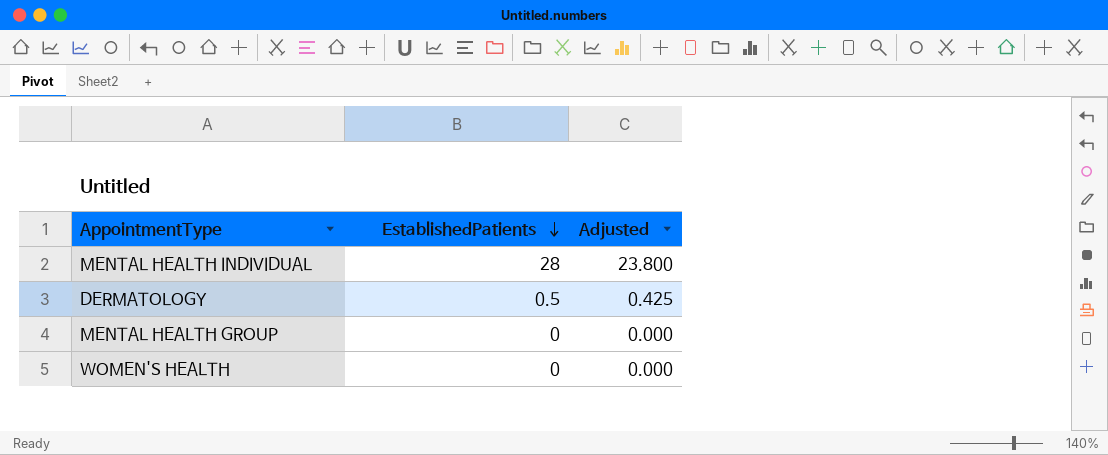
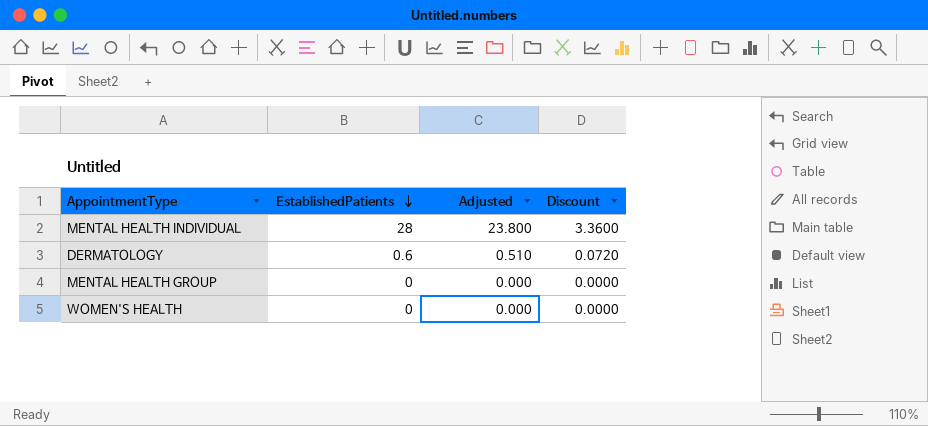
column Discount | formula: none -> [EstablishedPatients] * 0.12
DERMATOLOGY | EstablishedPatients: 0.5 -> 0.6
DERMATOLOGY | Adjusted: 0.425 -> 0.510

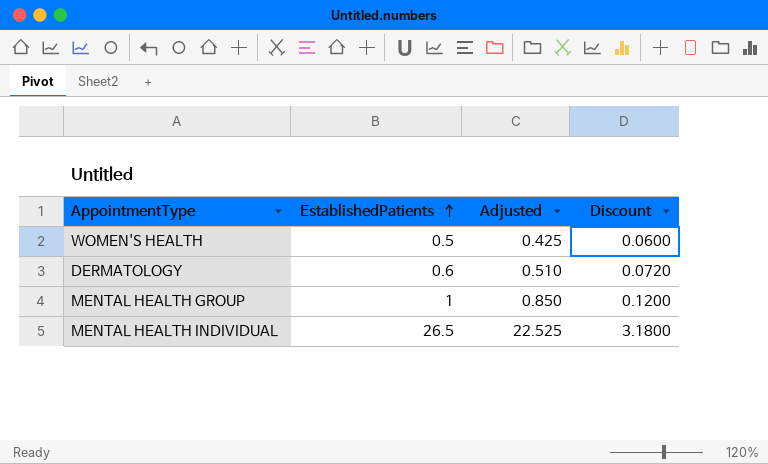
row order: EstablishedPatients descending -> EstablishedPatients ascending
WOMEN'S HEALTH | EstablishedPatients: 0 -> 0.5
WOMEN'S HEALTH | Adjusted: 0.000 -> 0.425
WOMEN'S HEALTH | Discount: 0.0000 -> 0.0600
MENTAL HEALTH GROUP | EstablishedPatients: 0 -> 1
MENTAL HEALTH GROUP | Adjusted: 0.000 -> 0.850
MENTAL HEALTH GROUP | Discount: 0.0000 -> 0.1200
MENTAL HEALTH INDIVIDUAL | EstablishedPatients: 28 -> 26.5
MENTAL HEALTH INDIVIDUAL | Adjusted: 23.800 -> 22.525
MENTAL HEALTH INDIVIDUAL | Discount: 3.3600 -> 3.1800

